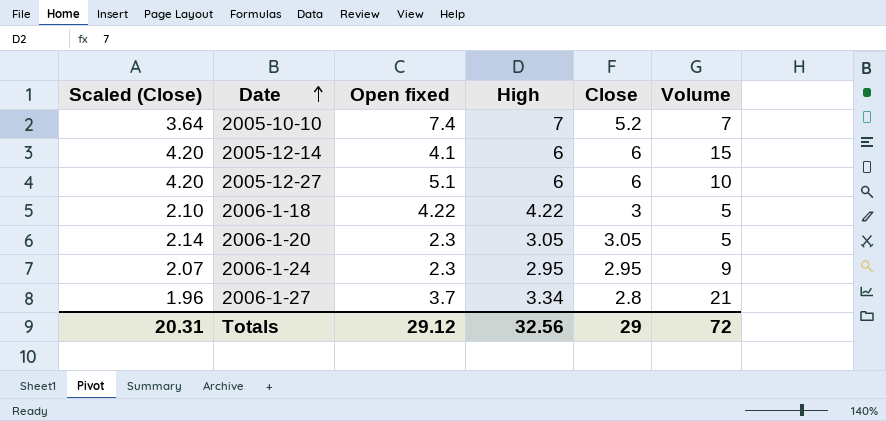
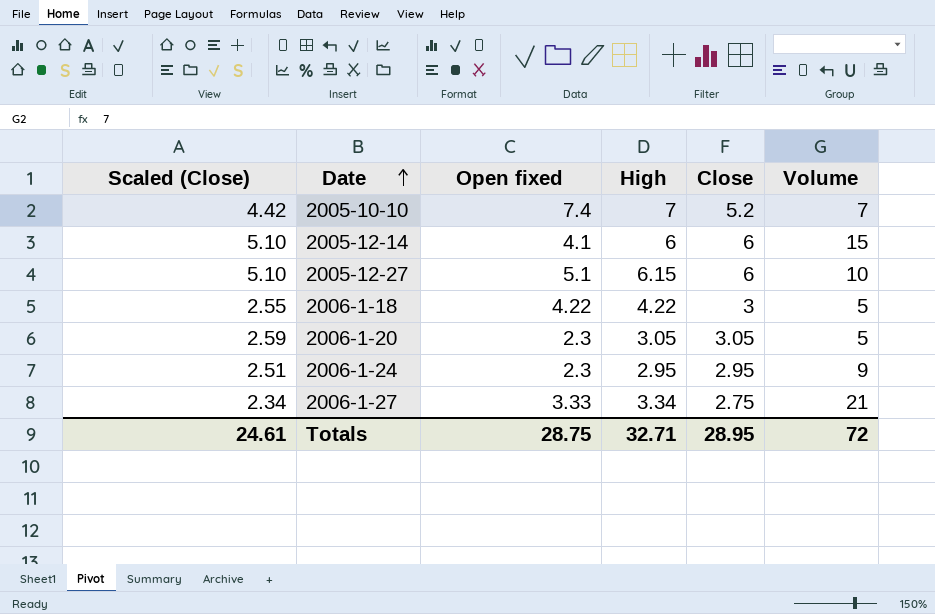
column Scaled (Close) | formula: [Close] * 0.7 -> [Close] * 0.85
2005-12-27 | High: 6 -> 6.15
2006-1-27 | Open fixed: 3.7 -> 3.33
2006-1-27 | Close: 2.8 -> 2.75
Totals | Scaled (Close): 20.31 -> 24.61
Totals | Open fixed: 29.12 -> 28.75
Totals | High: 32.56 -> 32.71
Totals | Close: 29 -> 28.95

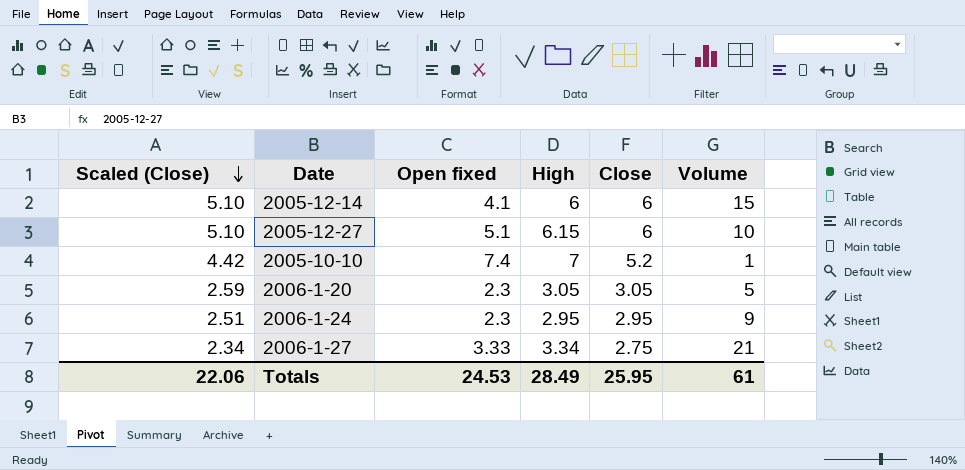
row order: Date ascending -> Scaled (Close) descending
row 2006-1-18: 2.55 | 4.22 | 4.22 | 3 | 5 -> none
2005-10-10 | Volume: 7 -> 1
Totals | Scaled (Close): 24.61 -> 22.06
Totals | Open fixed: 28.75 -> 24.53
Totals | High: 32.71 -> 28.49
Totals | Close: 28.95 -> 25.95
Totals | Volume: 72 -> 61

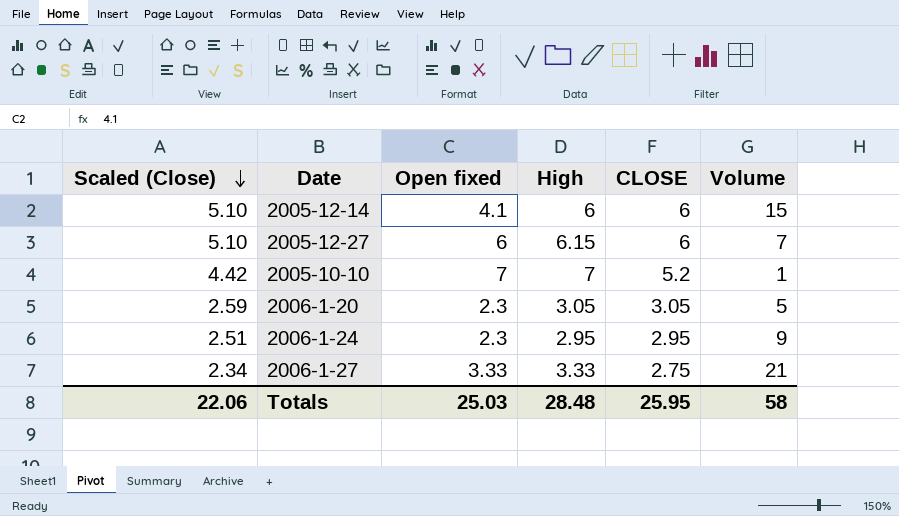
column name: Close -> CLOSE
2005-12-27 | Open fixed: 5.1 -> 6
2005-12-27 | Volume: 10 -> 7
2005-10-10 | Open fixed: 7.4 -> 7
2006-1-27 | High: 3.34 -> 3.33
Totals | Open fixed: 24.53 -> 25.03
Totals | High: 28.49 -> 28.48
Totals | Volume: 61 -> 58

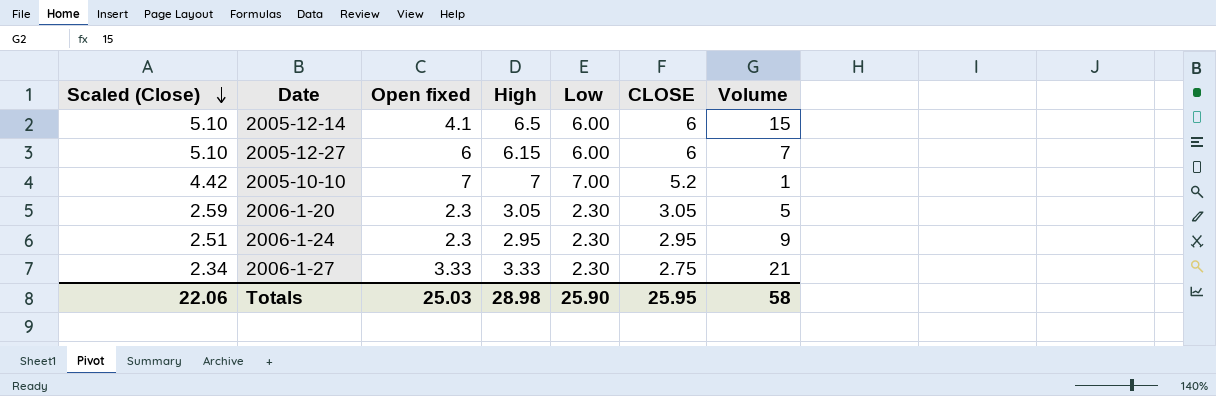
column Low | position: none -> 5
2005-12-14 | High: 6 -> 6.5
Totals | High: 28.48 -> 28.98

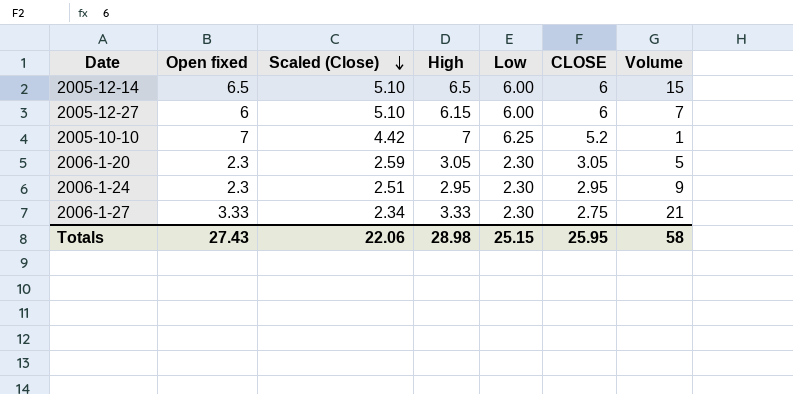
column Scaled (Close) | position: 1 -> 3
2005-12-14 | Open fixed: 4.1 -> 6.5
2005-10-10 | Low: 7.00 -> 6.25
Totals | Open fixed: 25.03 -> 27.43
Totals | Low: 25.90 -> 25.15

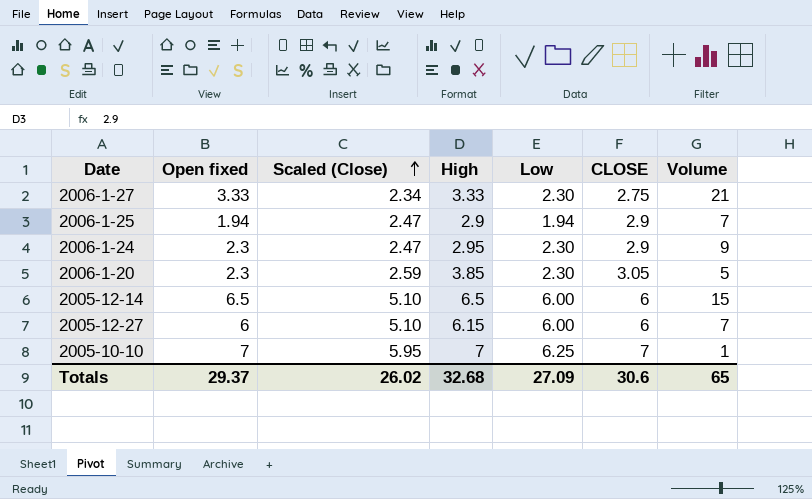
row order: Scaled (Close) descending -> Scaled (Close) ascending
row 2006-1-25: none -> 1.94 | 2.47 | 2.9 | 1.94 | 2.9 | 7
2006-1-24 | Scaled (Close): 2.51 -> 2.47
2006-1-24 | CLOSE: 2.95 -> 2.9
2006-1-20 | High: 3.05 -> 3.85
2005-10-10 | Scaled (Close): 4.42 -> 5.95
2005-10-10 | CLOSE: 5.2 -> 7
Totals | Open fixed: 27.43 -> 29.37
Totals | Scaled (Close): 22.06 -> 26.02
Totals | High: 28.98 -> 32.68
Totals | Low: 25.15 -> 27.09
Totals | CLOSE: 25.95 -> 30.6
Totals | Volume: 58 -> 65

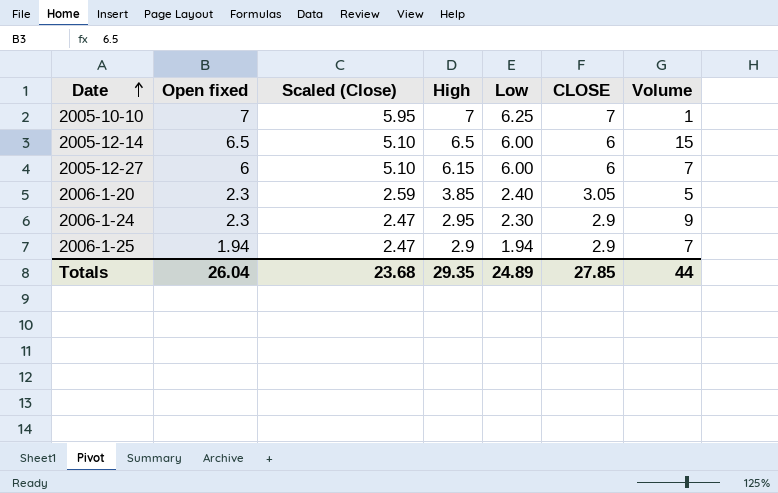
row order: Scaled (Close) ascending -> Date ascending
row 2006-1-27: 3.33 | 2.34 | 3.33 | 2.30 | 2.75 | 21 -> none
2006-1-20 | Low: 2.30 -> 2.40
Totals | Open fixed: 29.37 -> 26.04
Totals | Scaled (Close): 26.02 -> 23.68
Totals | High: 32.68 -> 29.35
Totals | Low: 27.09 -> 24.89
Totals | CLOSE: 30.6 -> 27.85
Totals | Volume: 65 -> 44

